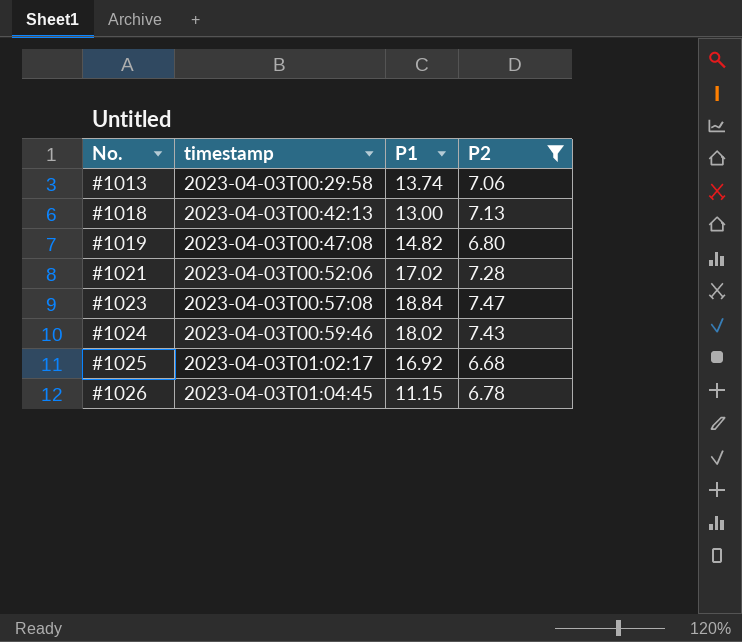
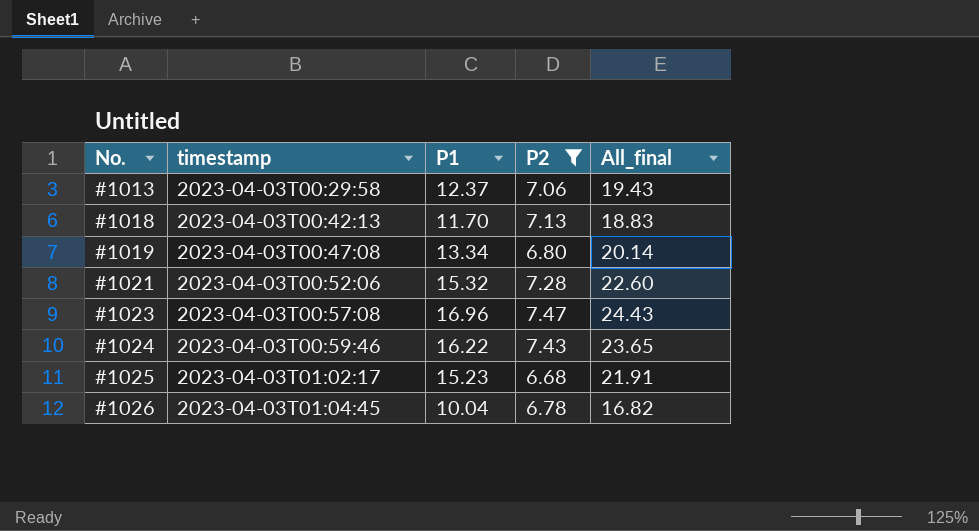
column All_final | formula: none -> [P1] + [P2]
#1013 | P1: 13.74 -> 12.37
#1018 | P1: 13.00 -> 11.70
#1019 | P1: 14.82 -> 13.34
#1021 | P1: 17.02 -> 15.32
#1023 | P1: 18.84 -> 16.96
#1024 | P1: 18.02 -> 16.22
#1025 | P1: 16.92 -> 15.23
#1026 | P1: 11.15 -> 10.04

